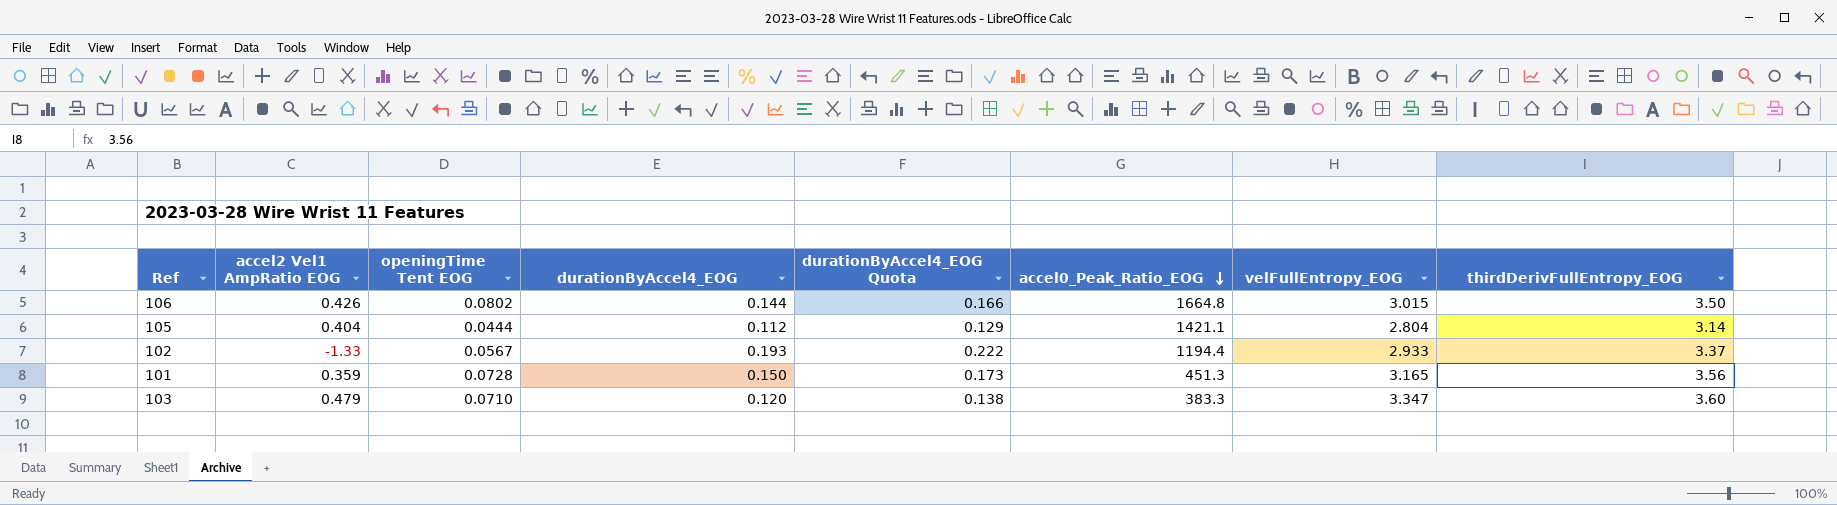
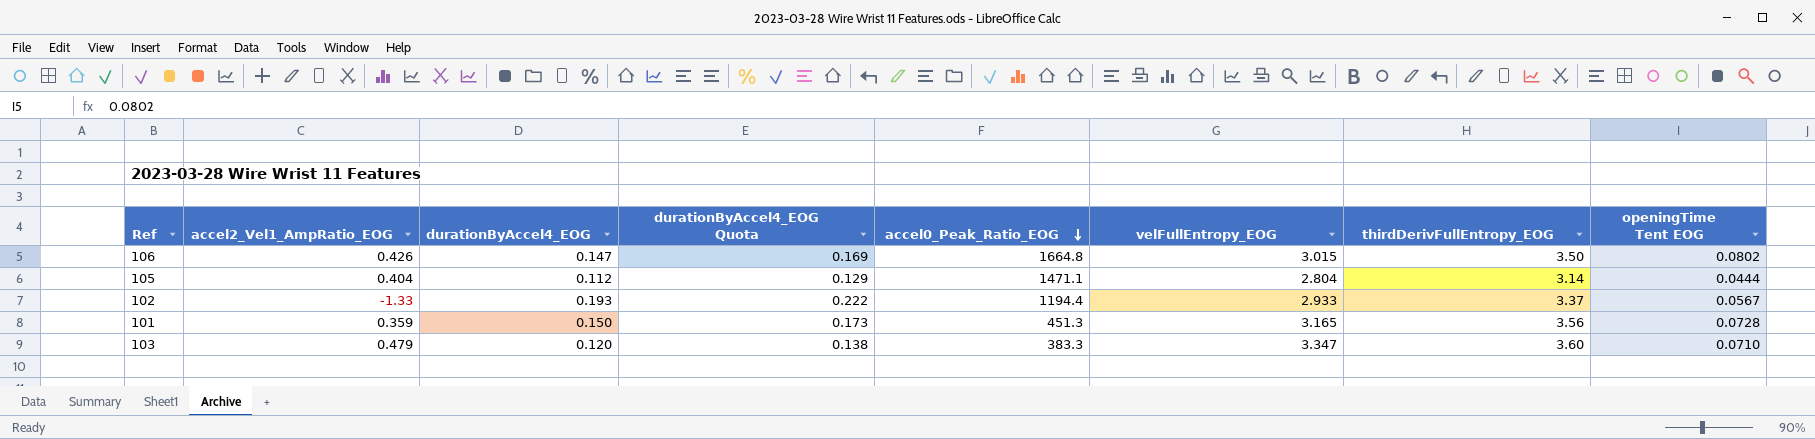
column name: accel2 Vel1 AmpRatio EOG -> accel2_Vel1_AmpRatio_EOG
column openingTime Tent EOG | position: 3 -> 8
106 | durationByAccel4_EOG: 0.144 -> 0.147
106 | durationByAccel4_EOG Quota: 0.166 -> 0.169
105 | accel0_Peak_Ratio_EOG: 1421.1 -> 1471.1

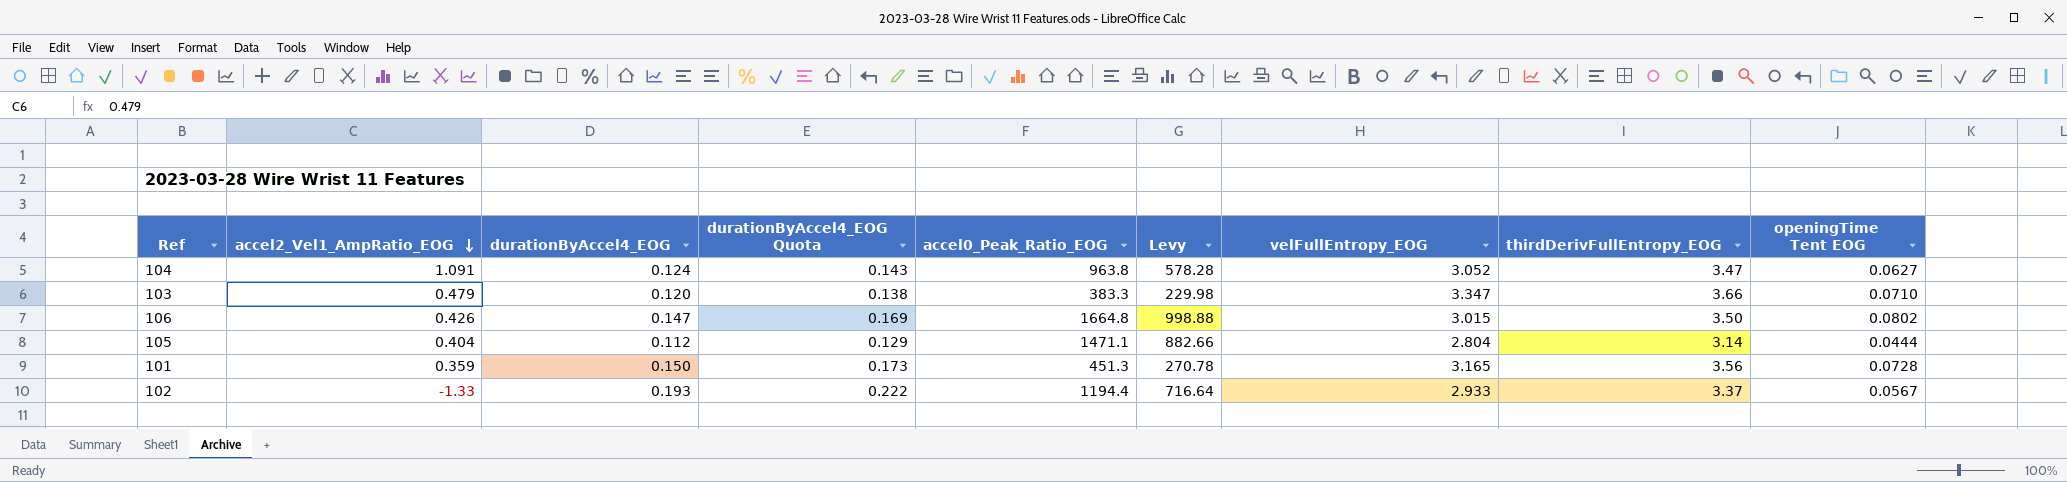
row order: accel0_Peak_Ratio_EOG descending -> accel2_Vel1_AmpRatio_EOG descending
column Levy | formula: none -> [accel0_Peak_Ratio_EOG] * 0.6
row 104: none -> 1.091 | 0.124 | 0.143 | 963.8 | 578.28 | 3.052 | 3.47 | 0.0627
103 | thirdDerivFullEntropy_EOG: 3.60 -> 3.66

